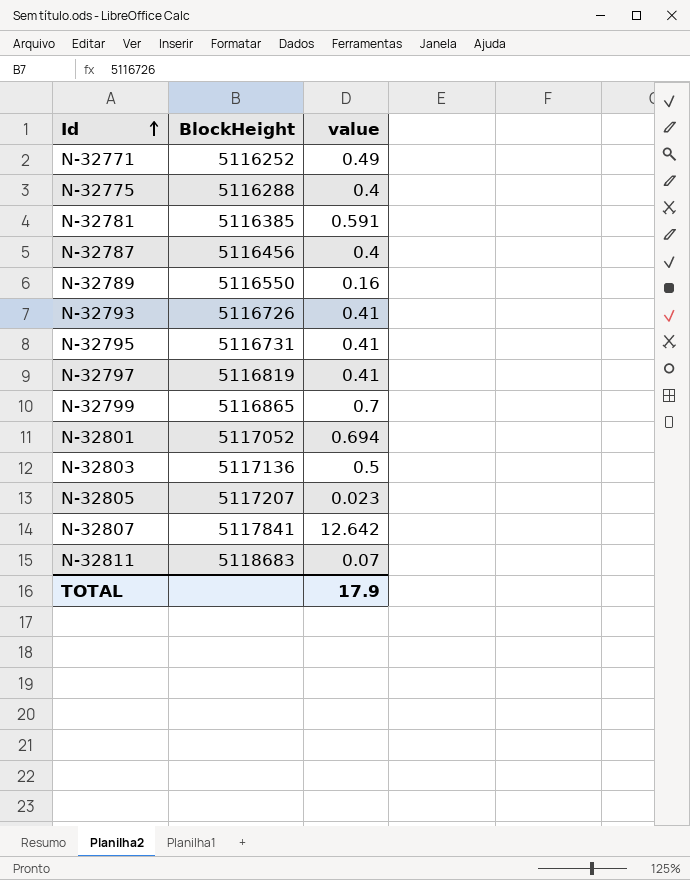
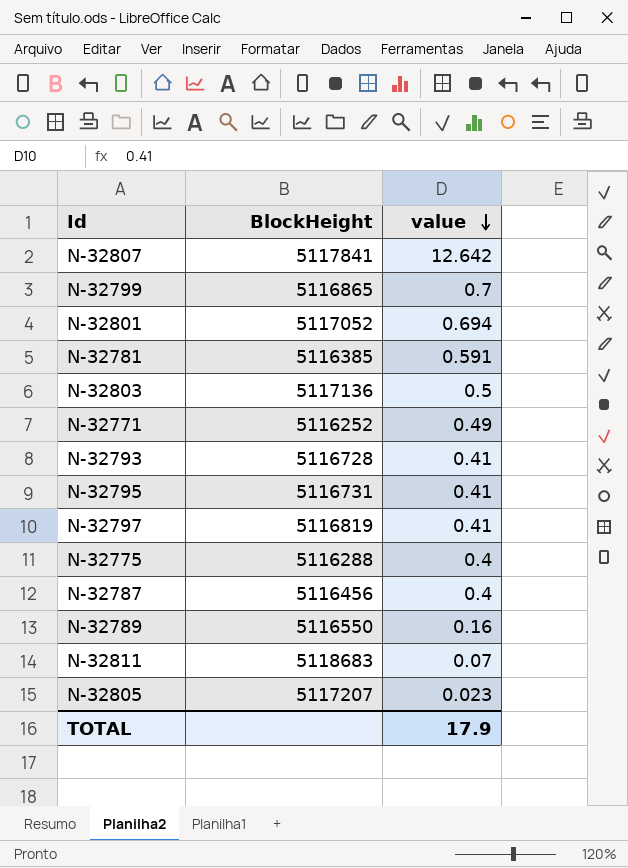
row order: Id ascending -> value descending
N-32793 | BlockHeight: 5116726 -> 5116728

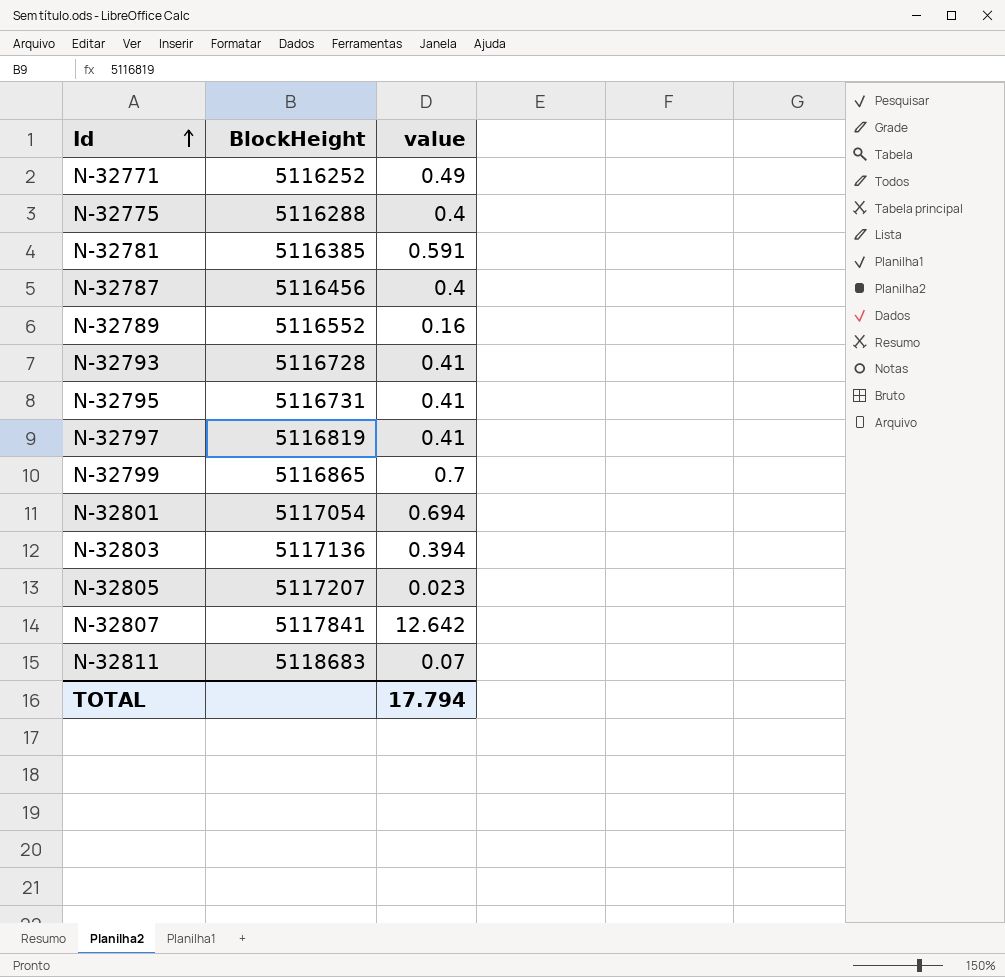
row order: value descending -> Id ascending
N-32789 | BlockHeight: 5116550 -> 5116552
N-32801 | BlockHeight: 5117052 -> 5117054
N-32803 | value: 0.5 -> 0.394
TOTAL | value: 17.9 -> 17.794

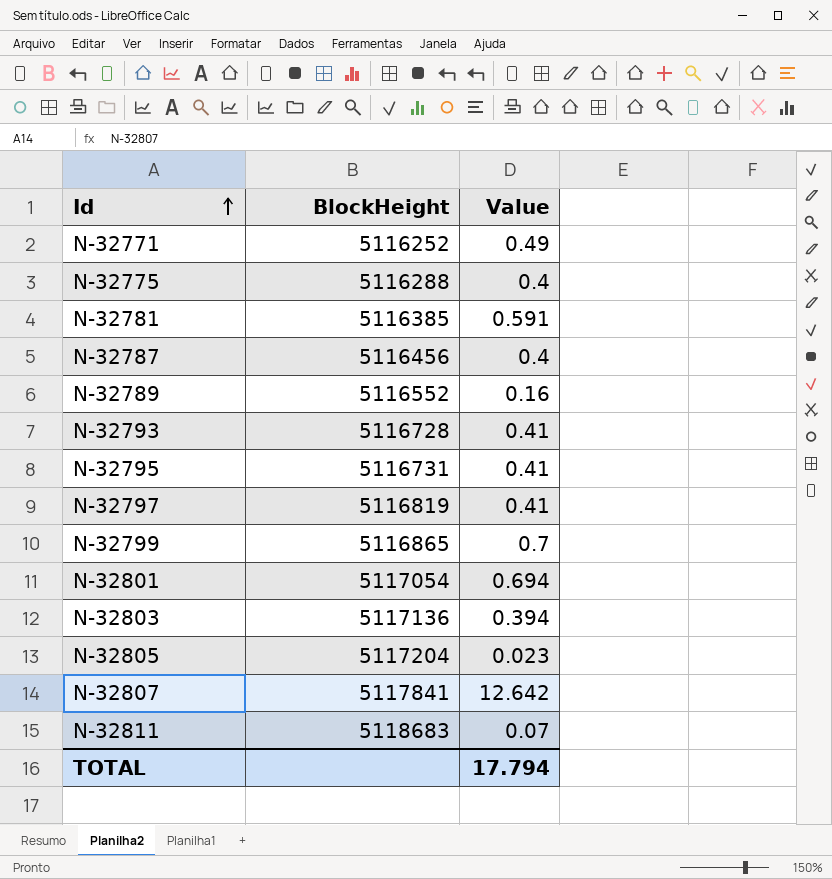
column name: value -> Value
N-32805 | BlockHeight: 5117207 -> 5117204

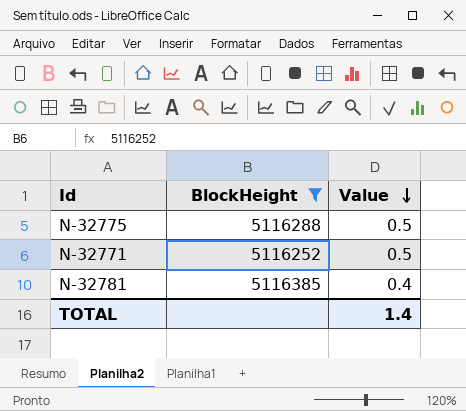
filter: none -> BlockHeight <= 5116385
row order: Id ascending -> Value descending
N-32775 | Value: 0.4 -> 0.5
N-32771 | Value: 0.49 -> 0.5
N-32781 | Value: 0.591 -> 0.4
TOTAL | Value: 17.794 -> 1.4

